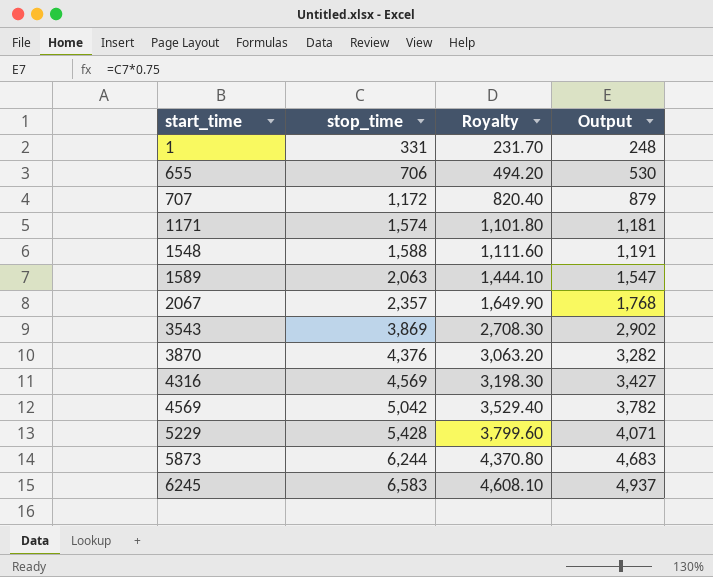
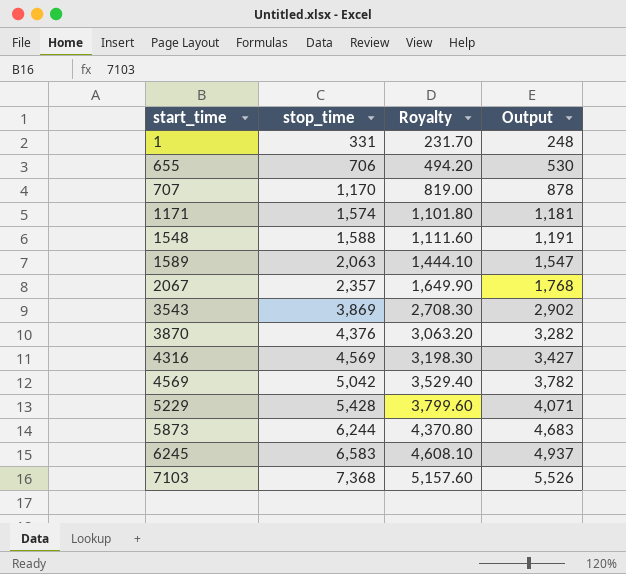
707 | stop_time: 1,172 -> 1,170
707 | Royalty: 820.40 -> 819.00
707 | Output: 879 -> 878
row 7103: none -> 7,368 | 5,157.60 | 5,526

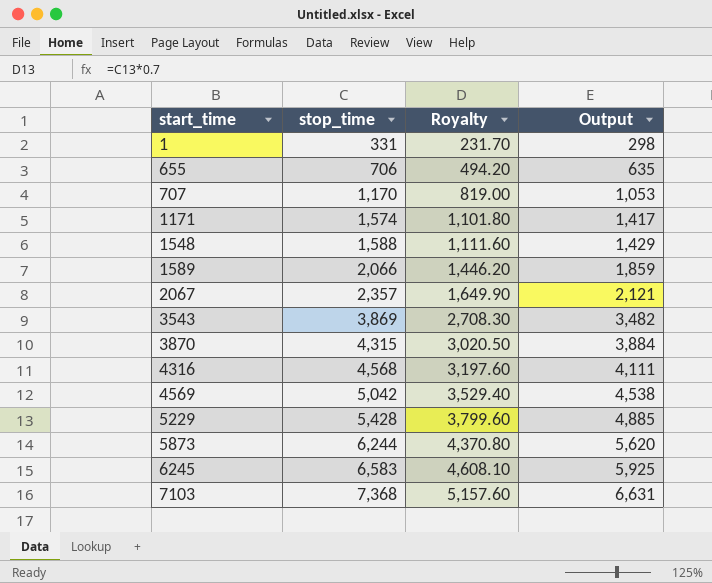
column Output | formula: [stop_time] * 0.75 -> [stop_time] * 0.9
1589 | stop_time: 2,063 -> 2,066
1589 | Royalty: 1,444.10 -> 1,446.20
3870 | stop_time: 4,376 -> 4,315
3870 | Royalty: 3,063.20 -> 3,020.50
4316 | stop_time: 4,569 -> 4,568
4316 | Royalty: 3,198.30 -> 3,197.60

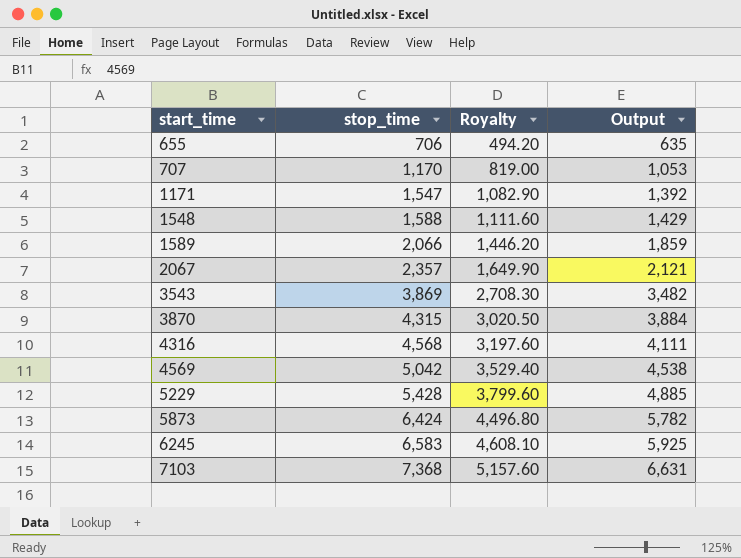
row 1: 331 | 231.70 | 298 -> none
1171 | stop_time: 1,574 -> 1,547
1171 | Royalty: 1,101.80 -> 1,082.90
1171 | Output: 1,417 -> 1,392
5873 | stop_time: 6,244 -> 6,424
5873 | Royalty: 4,370.80 -> 4,496.80
5873 | Output: 5,620 -> 5,782

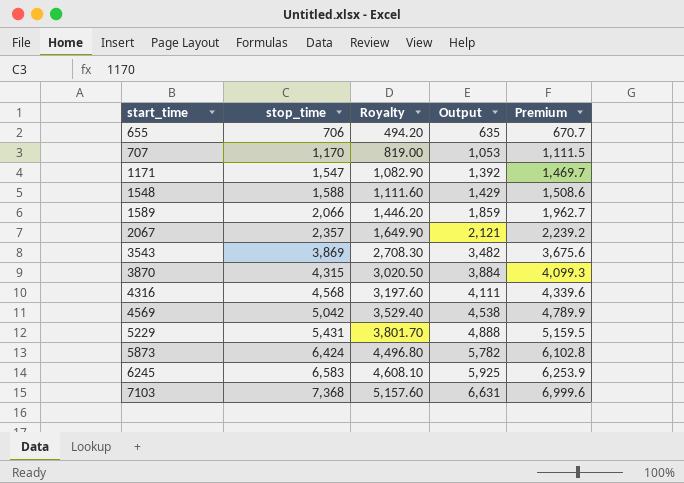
column Premium | formula: none -> [stop_time] * 0.95
5229 | stop_time: 5,428 -> 5,431
5229 | Royalty: 3,799.60 -> 3,801.70
5229 | Output: 4,885 -> 4,888

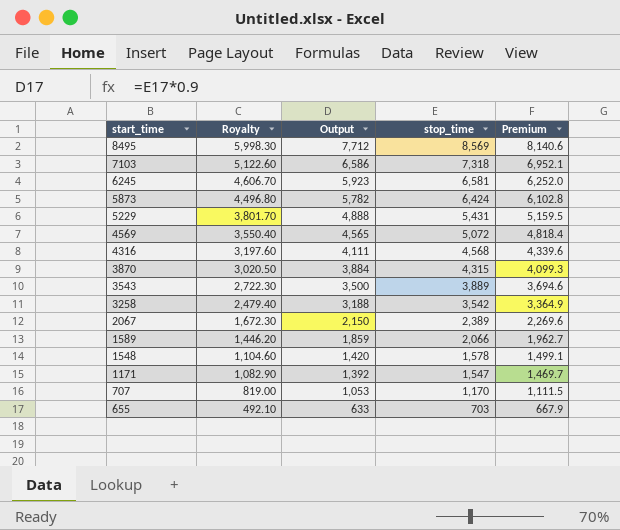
row order: start_time ascending -> start_time descending
column stop_time | position: 2 -> 4
row 8495: none -> 5,998.30 | 7,712 | 8,569 | 8,140.6
7103 | Royalty: 5,157.60 -> 5,122.60
7103 | Output: 6,631 -> 6,586
7103 | stop_time: 7,368 -> 7,318
7103 | Premium: 6,999.6 -> 6,952.1
6245 | Royalty: 4,608.10 -> 4,606.70
6245 | Output: 5,925 -> 5,923
6245 | stop_time: 6,583 -> 6,581
6245 | Premium: 6,253.9 -> 6,252.0
4569 | Royalty: 3,529.40 -> 3,550.40
4569 | Output: 4,538 -> 4,565
4569 | stop_time: 5,042 -> 5,072
4569 | Premium: 4,789.9 -> 4,818.4
3543 | Royalty: 2,708.30 -> 2,722.30
3543 | Output: 3,482 -> 3,500
3543 | stop_time: 3,869 -> 3,889
3543 | Premium: 3,675.6 -> 3,694.6
row 3258: none -> 2,479.40 | 3,188 | 3,542 | 3,364.9
2067 | Royalty: 1,649.90 -> 1,672.30
2067 | Output: 2,121 -> 2,150
2067 | stop_time: 2,357 -> 2,389
2067 | Premium: 2,239.2 -> 2,269.6
1548 | Royalty: 1,111.60 -> 1,104.60
1548 | Output: 1,429 -> 1,420
1548 | stop_time: 1,588 -> 1,578
1548 | Premium: 1,508.6 -> 1,499.1
655 | Royalty: 494.20 -> 492.10
655 | Output: 635 -> 633
655 | stop_time: 706 -> 703
655 | Premium: 670.7 -> 667.9

